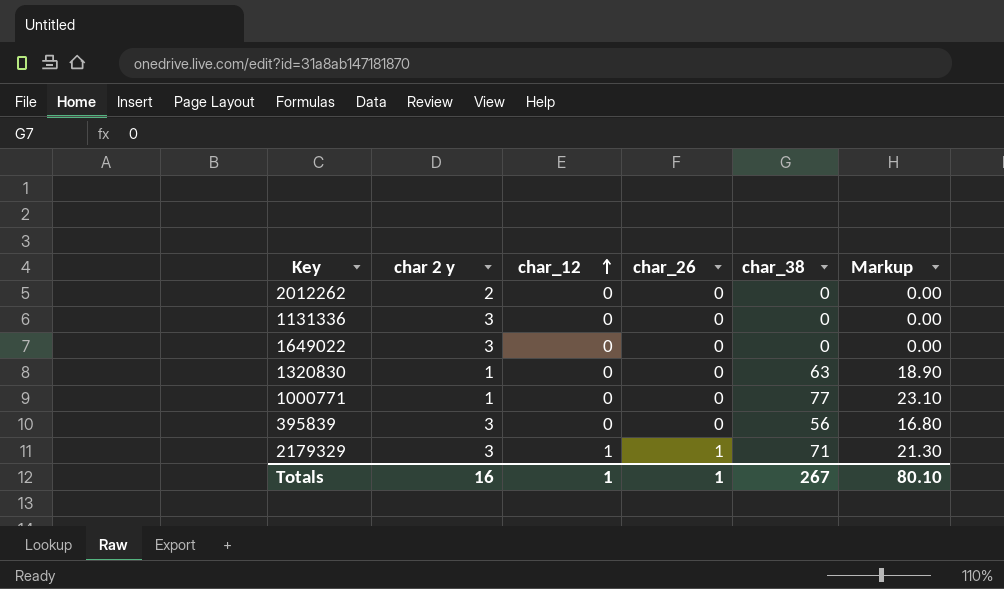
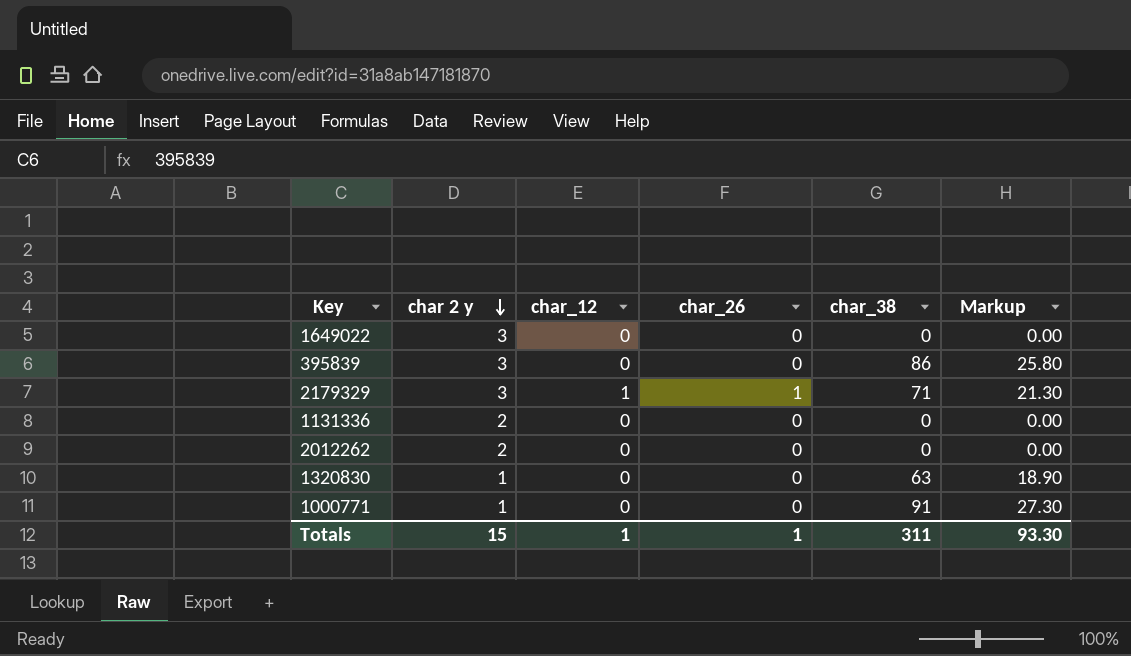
row order: char_12 ascending -> char 2 y descending
395839 | char_38: 56 -> 86
395839 | Markup: 16.80 -> 25.80
1131336 | char 2 y: 3 -> 2
1000771 | char_38: 77 -> 91
1000771 | Markup: 23.10 -> 27.30
Totals | char 2 y: 16 -> 15
Totals | char_38: 267 -> 311
Totals | Markup: 80.10 -> 93.30

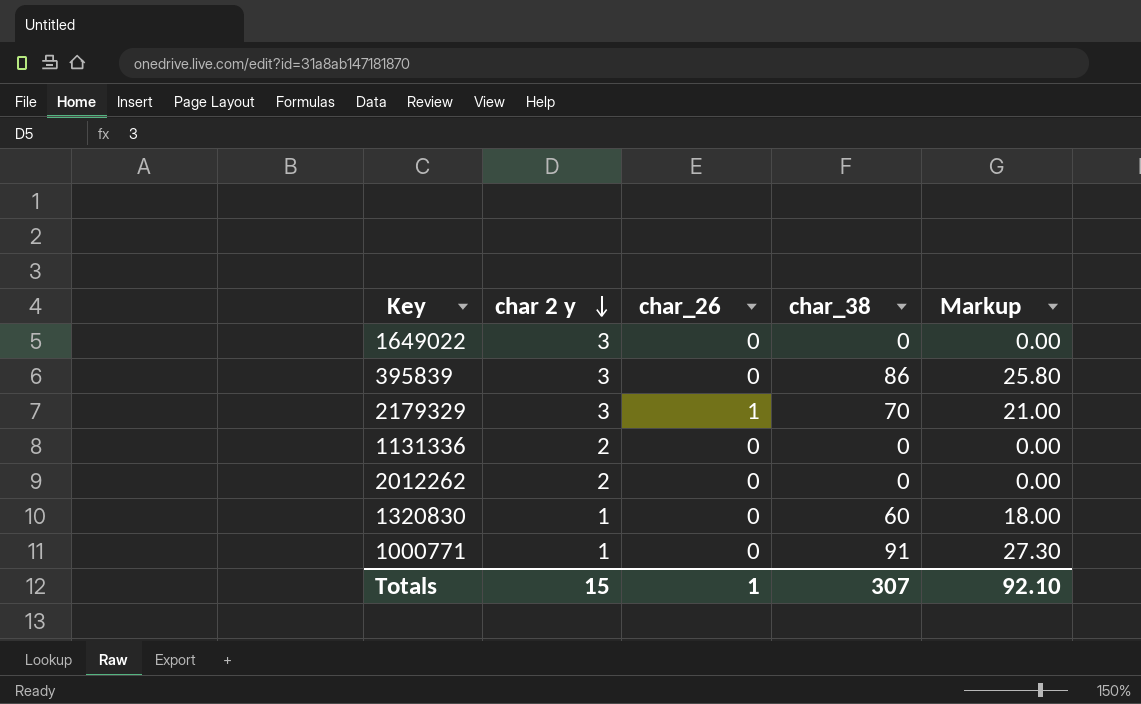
column char_12 | position: 3 -> none
2179329 | char_38: 71 -> 70
2179329 | Markup: 21.30 -> 21.00
1320830 | char_38: 63 -> 60
1320830 | Markup: 18.90 -> 18.00
Totals | char_38: 311 -> 307
Totals | Markup: 93.30 -> 92.10

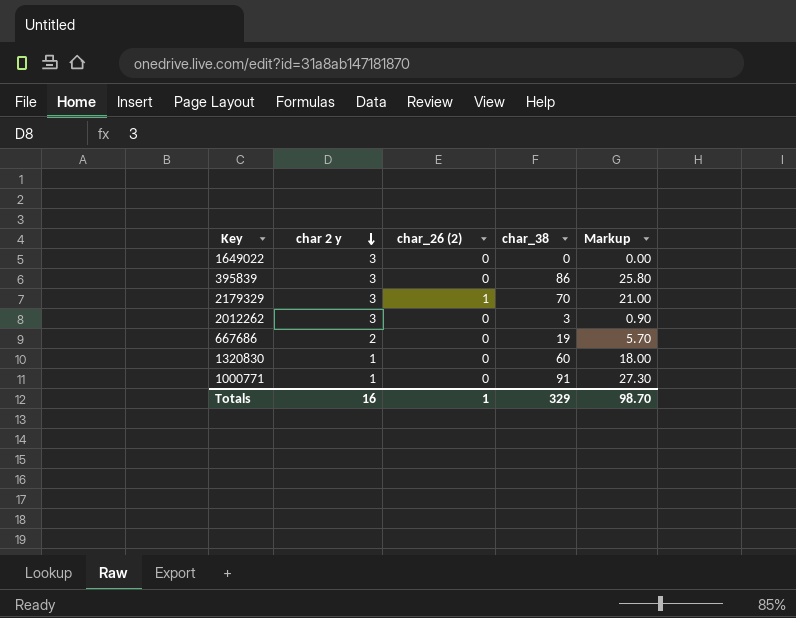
column name: char_26 -> char_26 (2)
row 1131336: 2 | 0 | 0 | 0.00 -> none
2012262 | char 2 y: 2 -> 3
2012262 | char_38: 0 -> 3
2012262 | Markup: 0.00 -> 0.90
row 667686: none -> 2 | 0 | 19 | 5.70
Totals | char 2 y: 15 -> 16
Totals | char_38: 307 -> 329
Totals | Markup: 92.10 -> 98.70

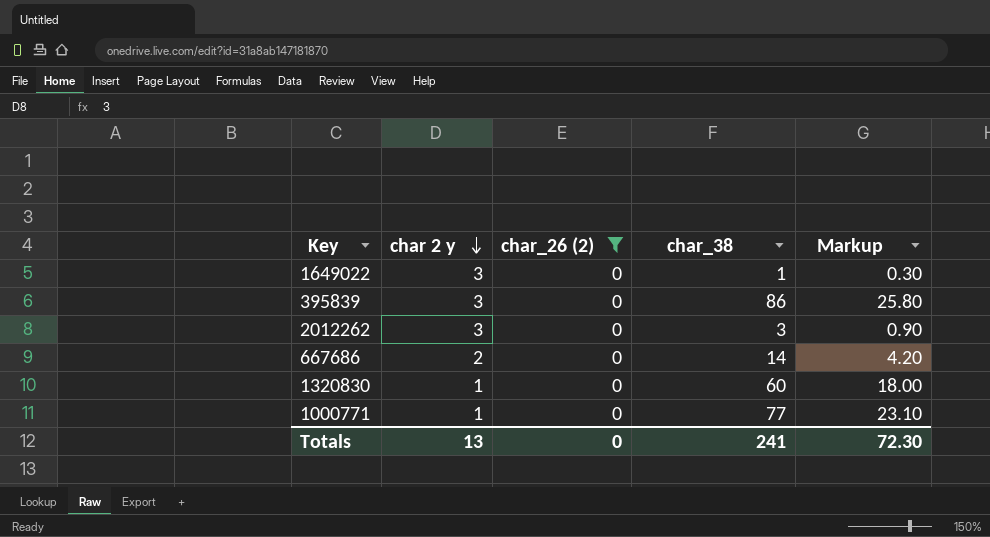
filter: none -> char_26 (2) = 0
1649022 | char_38: 0 -> 1
1649022 | Markup: 0.00 -> 0.30
667686 | char_38: 19 -> 14
667686 | Markup: 5.70 -> 4.20
1000771 | char_38: 91 -> 77
1000771 | Markup: 27.30 -> 23.10
Totals | char 2 y: 16 -> 13
Totals | char_26 (2): 1 -> 0
Totals | char_38: 329 -> 241
Totals | Markup: 98.70 -> 72.30

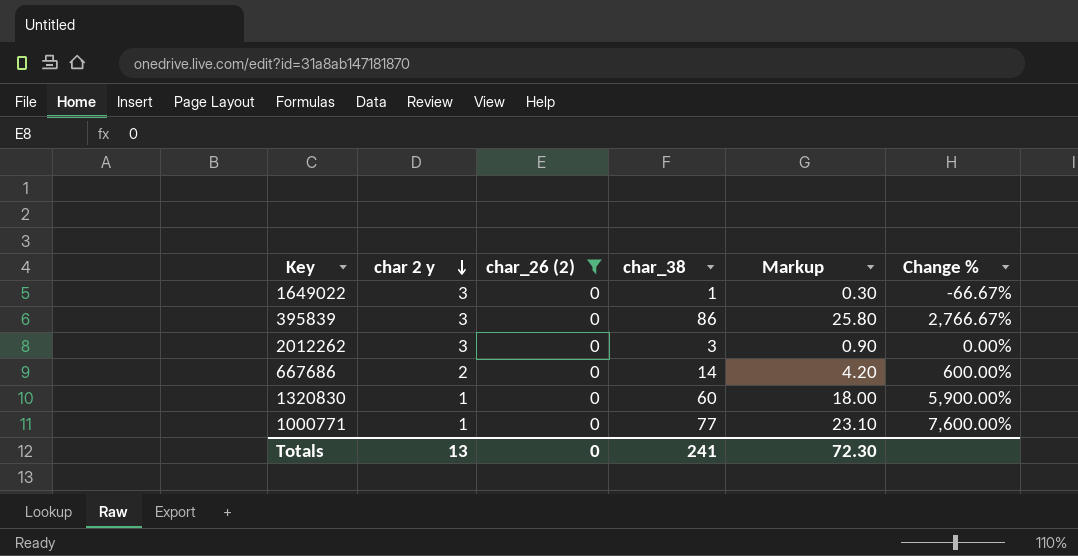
column Change % | formula: none -> ([char_38] - [char 2 y]) / [char 2 y]

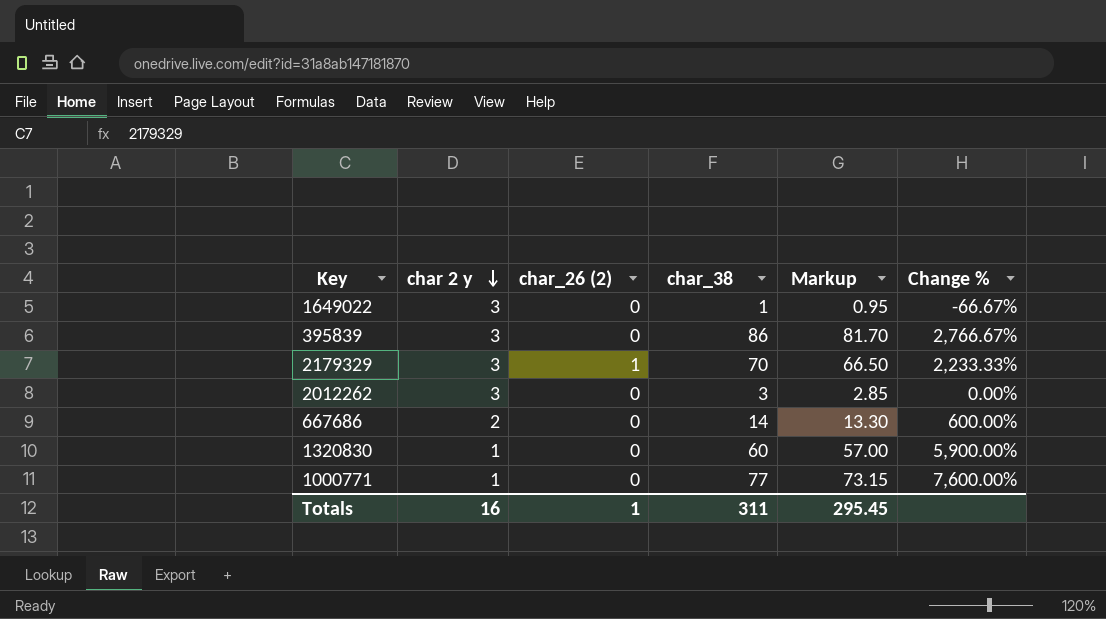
filter: char_26 (2) = 0 -> none
column Markup | formula: [char_38] * 0.3 -> [char_38] * 0.95
Totals | char 2 y: 13 -> 16
Totals | char_26 (2): 0 -> 1
Totals | char_38: 241 -> 311
Totals | Markup: 72.30 -> 295.45

